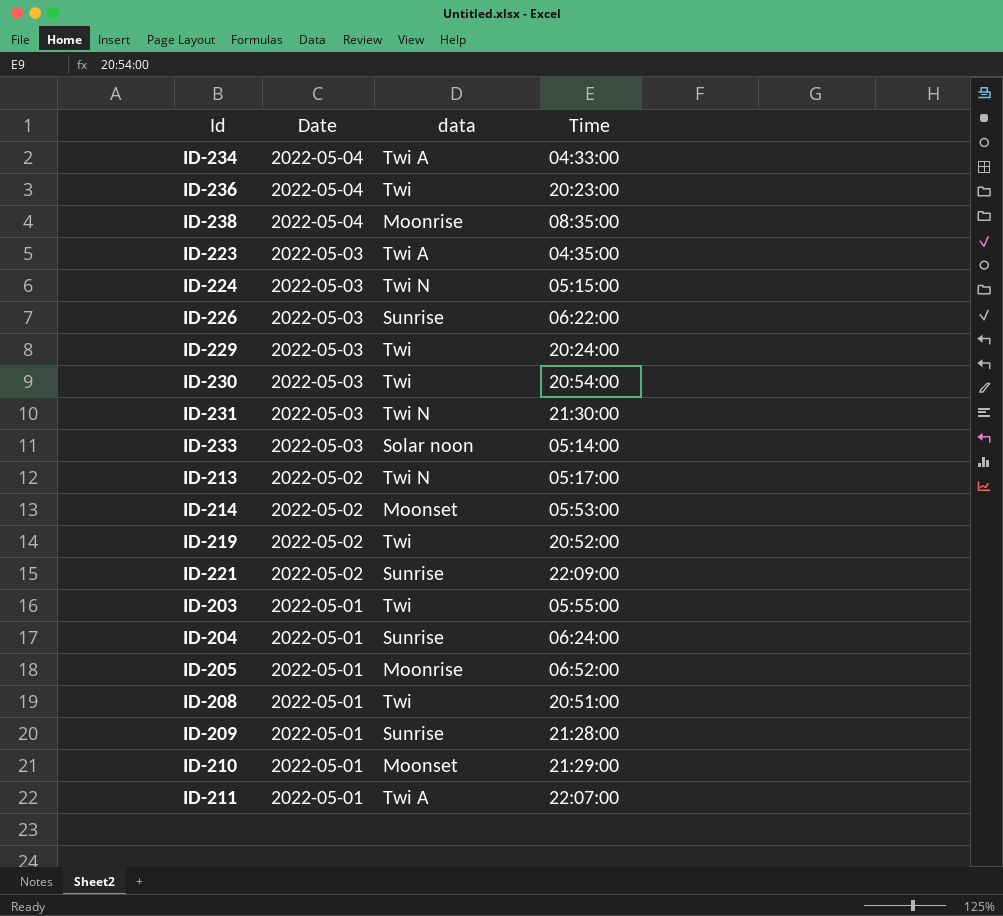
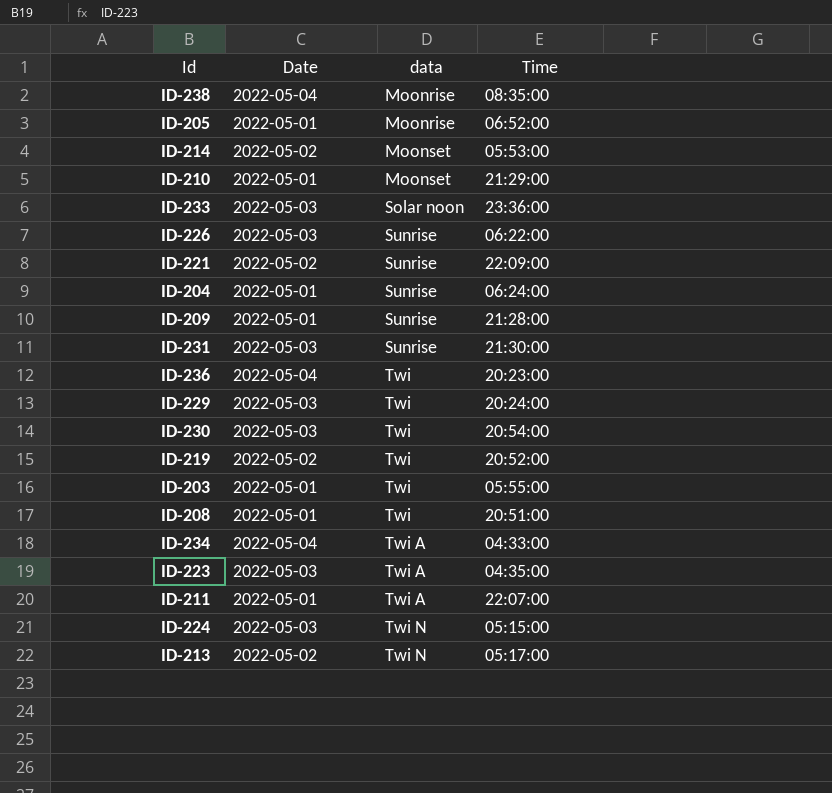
row order: Date descending -> data ascending
ID-233 | Time: 05:14:00 -> 23:36:00
ID-231 | data: Twi N -> Sunrise

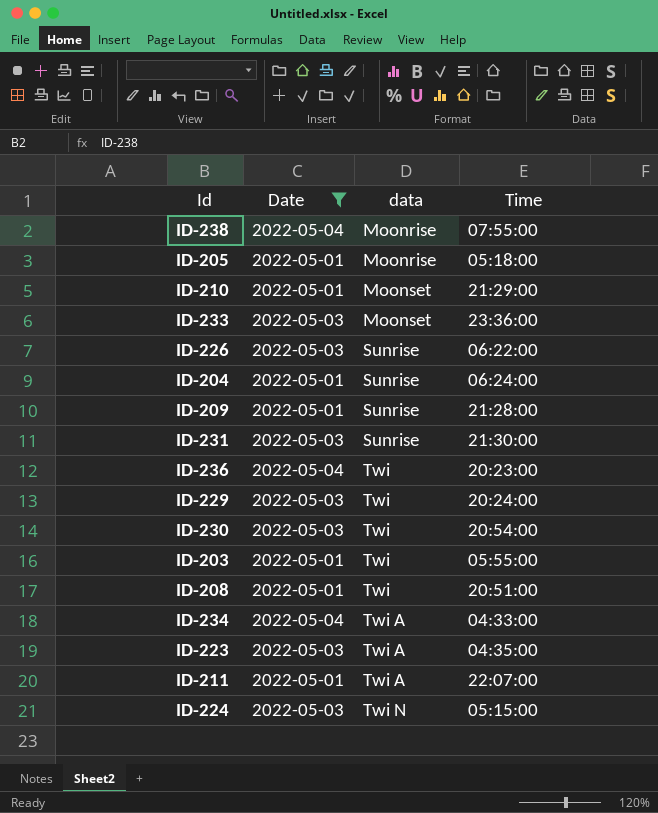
filter: none -> Date != 2022-05-02
ID-238 | Time: 08:35:00 -> 07:55:00
ID-205 | Time: 06:52:00 -> 05:18:00
ID-233 | data: Solar noon -> Moonset

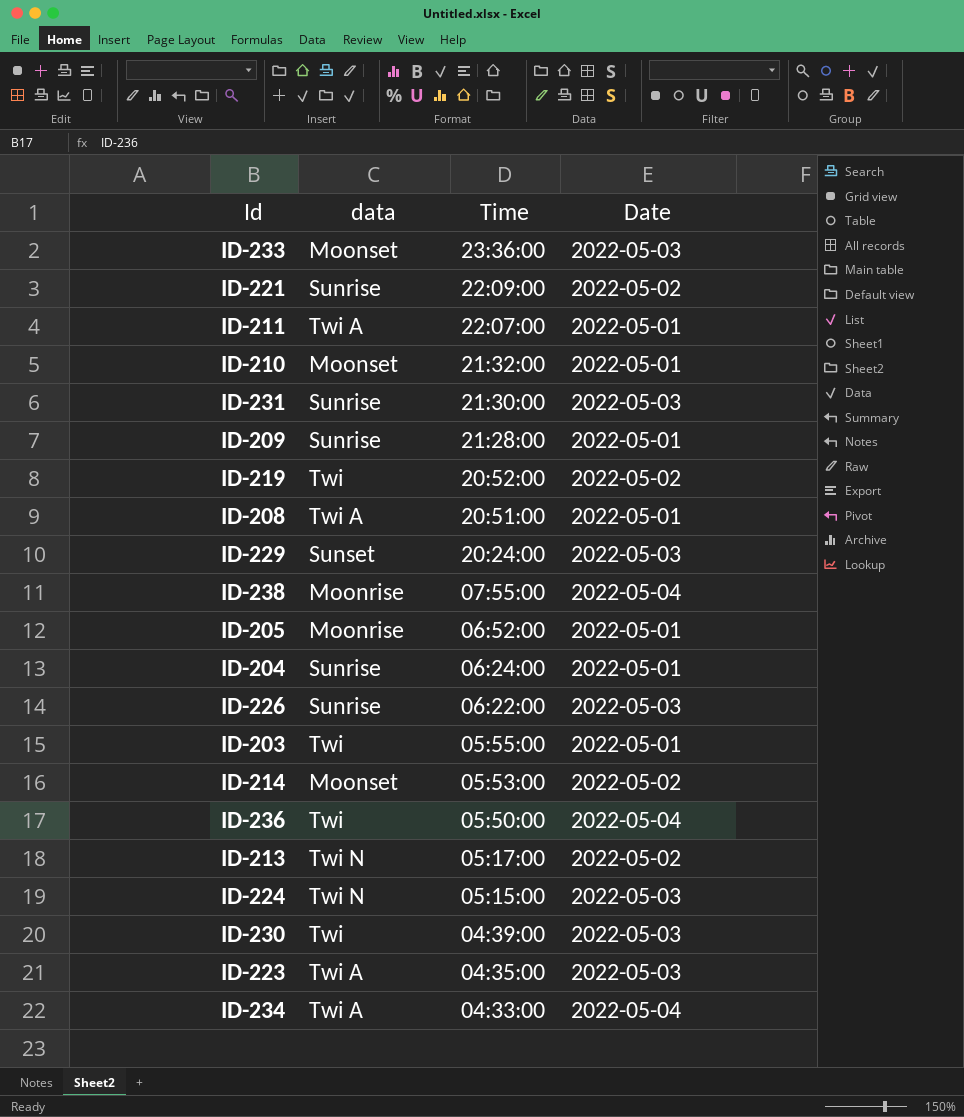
filter: Date != 2022-05-02 -> none
row order: data ascending -> Time descending
column Date | position: 2 -> 4
ID-210 | Time: 21:29:00 -> 21:32:00
ID-208 | data: Twi -> Twi A
ID-229 | data: Twi -> Sunset
ID-205 | Time: 05:18:00 -> 06:52:00
ID-236 | Time: 20:23:00 -> 05:50:00
ID-230 | Time: 20:54:00 -> 04:39:00

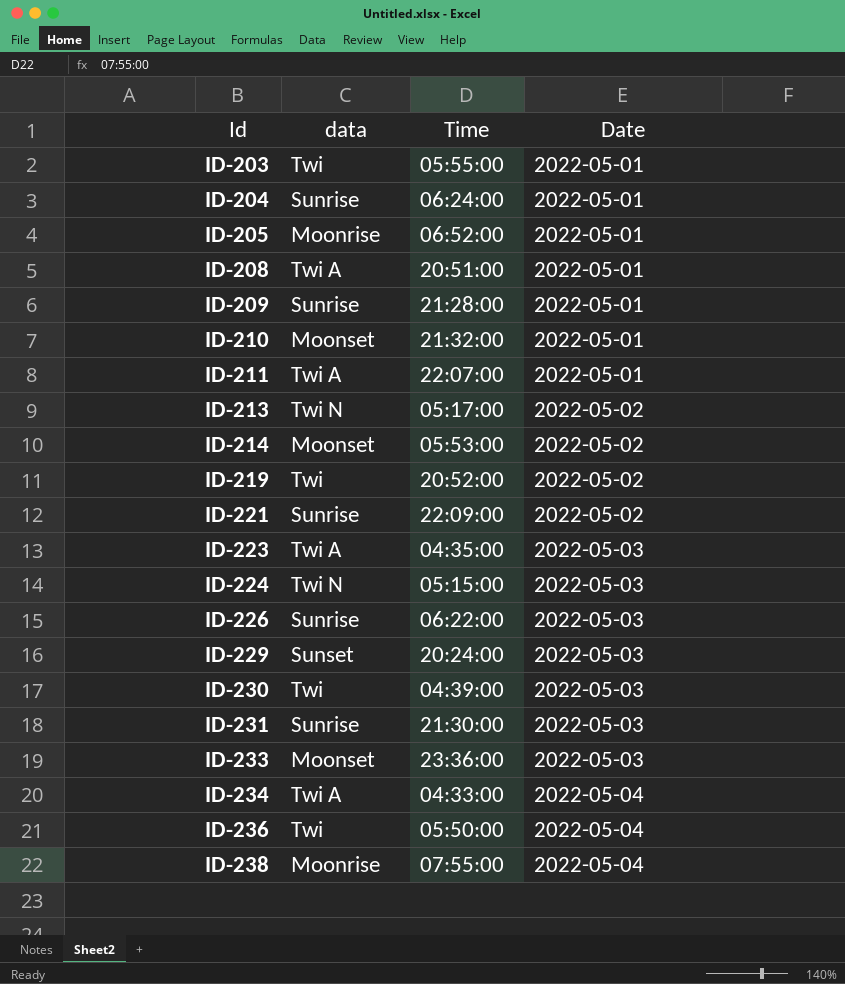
row order: Time descending -> Id ascending

